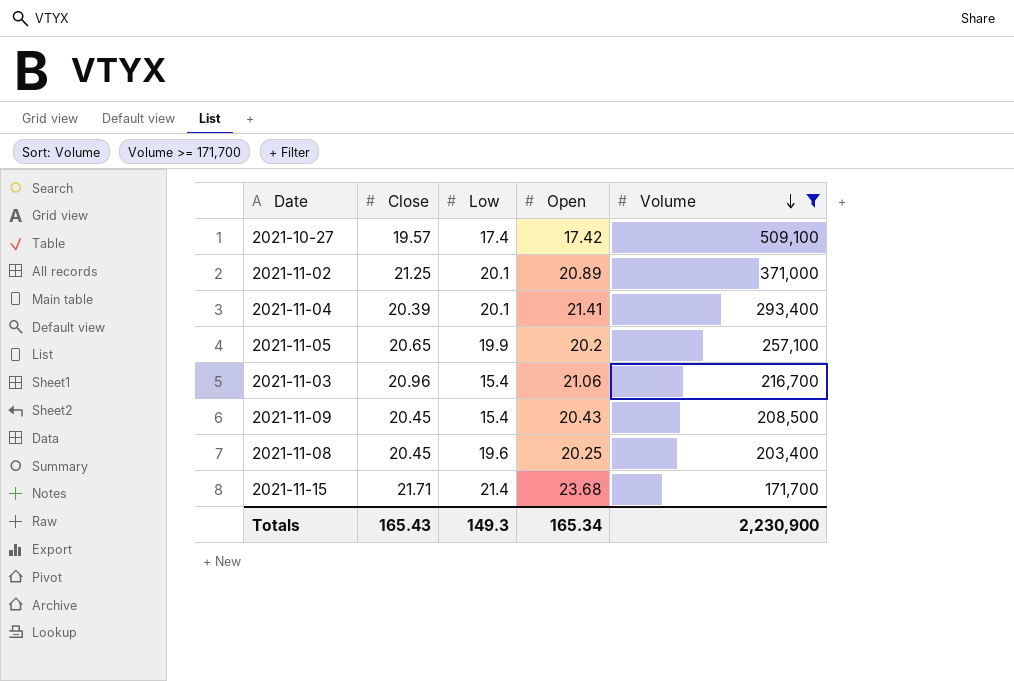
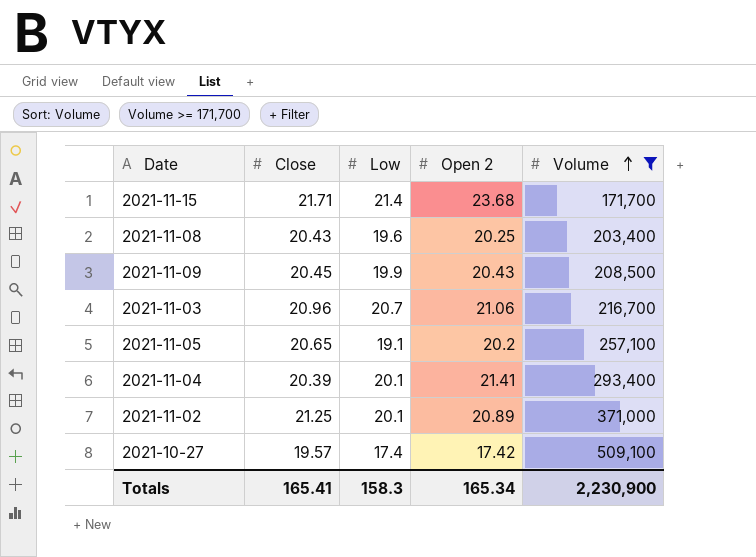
row order: Volume descending -> Volume ascending
column name: Open -> Open 2
2021-11-08 | Close: 20.45 -> 20.43
2021-11-09 | Low: 15.4 -> 19.9
2021-11-03 | Low: 15.4 -> 20.7
2021-11-05 | Low: 19.9 -> 19.1
Totals | Close: 165.43 -> 165.41
Totals | Low: 149.3 -> 158.3

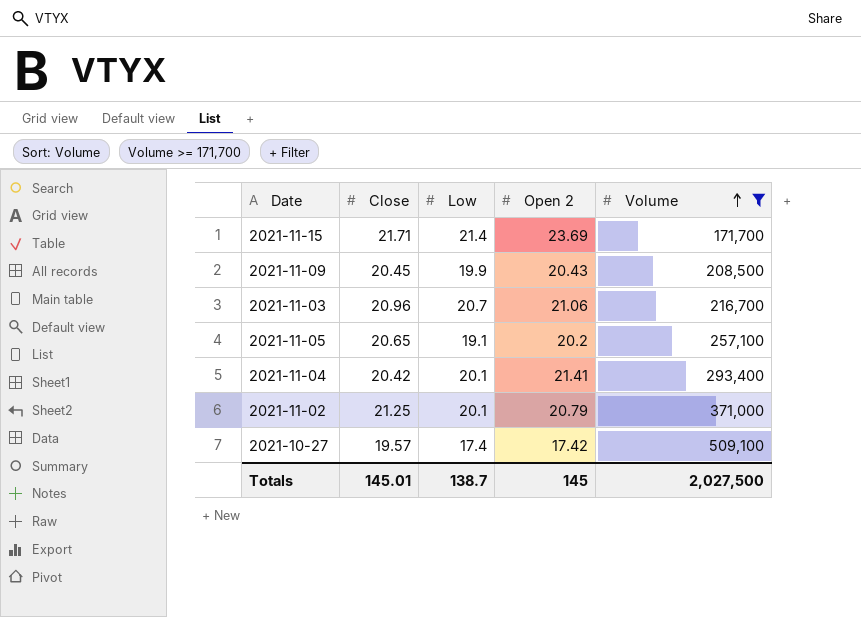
row 2021-11-08: 20.43 | 19.6 | 20.25 | 203,400 -> none
2021-11-15 | Open 2: 23.68 -> 23.69
2021-11-04 | Close: 20.39 -> 20.42
2021-11-02 | Open 2: 20.89 -> 20.79
Totals | Close: 165.41 -> 145.01
Totals | Low: 158.3 -> 138.7
Totals | Open 2: 165.34 -> 145
Totals | Volume: 2,230,900 -> 2,027,500

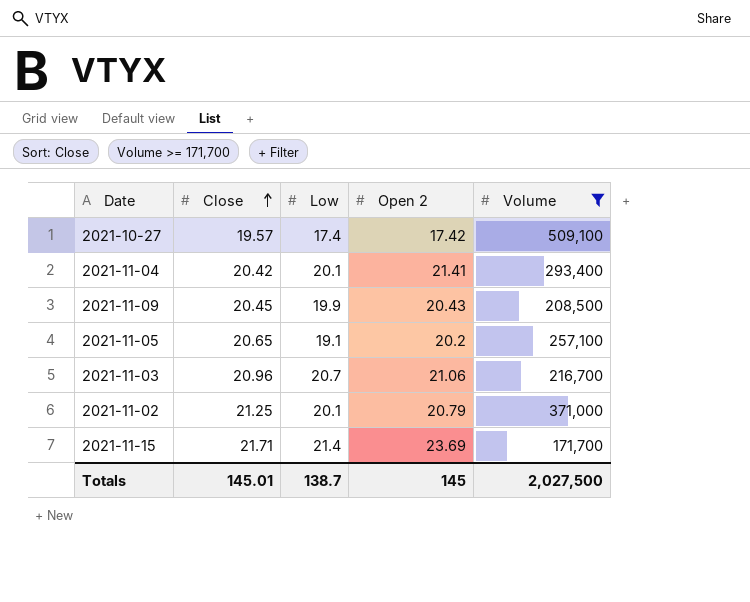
row order: Volume ascending -> Close ascending

